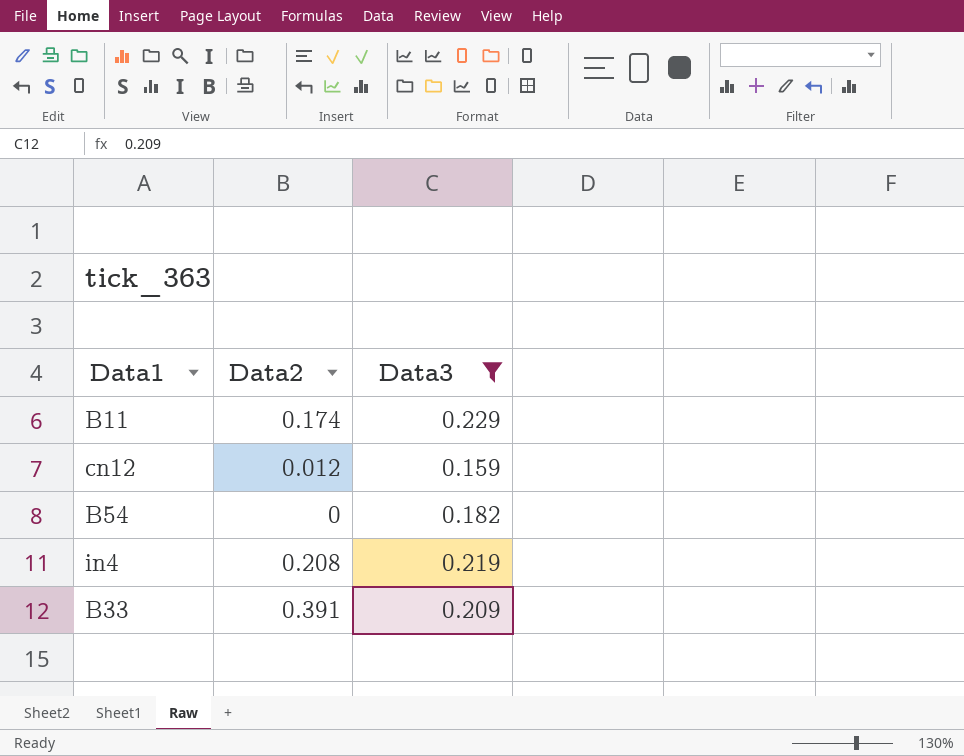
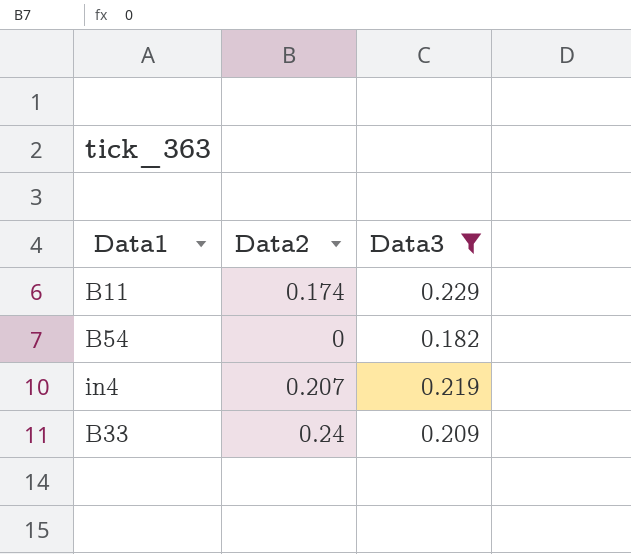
row cn12: 0.012 | 0.159 -> none
in4 | Data2: 0.208 -> 0.207
B33 | Data2: 0.391 -> 0.24

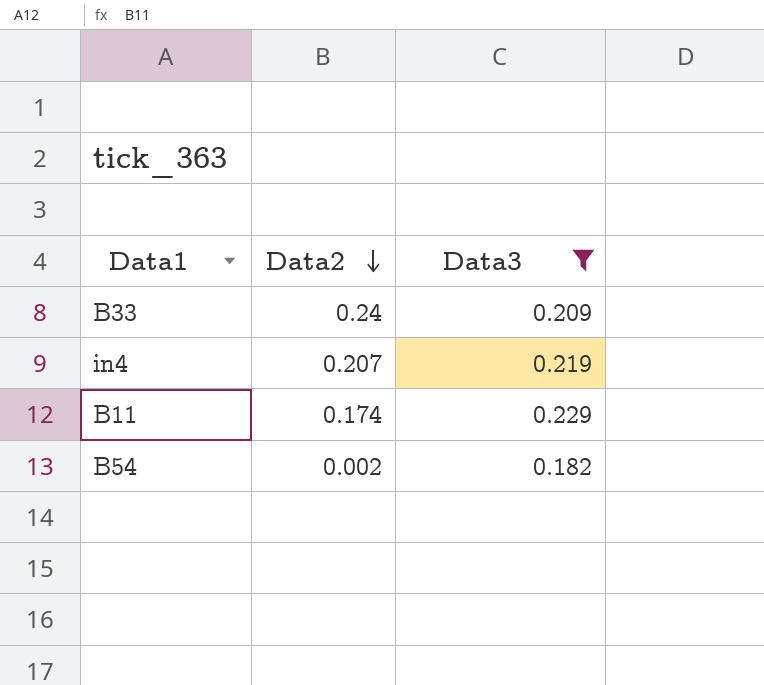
row order: none -> Data2 descending
B54 | Data2: 0 -> 0.002

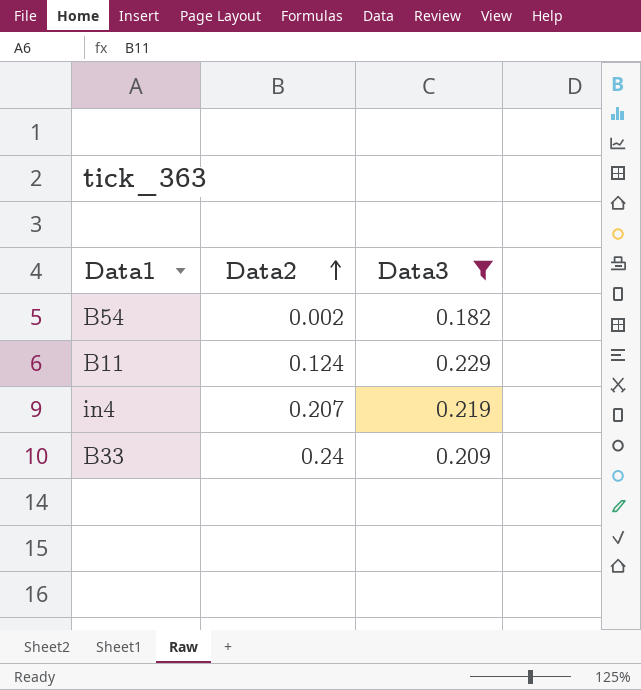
row order: Data2 descending -> Data2 ascending
B11 | Data2: 0.174 -> 0.124

